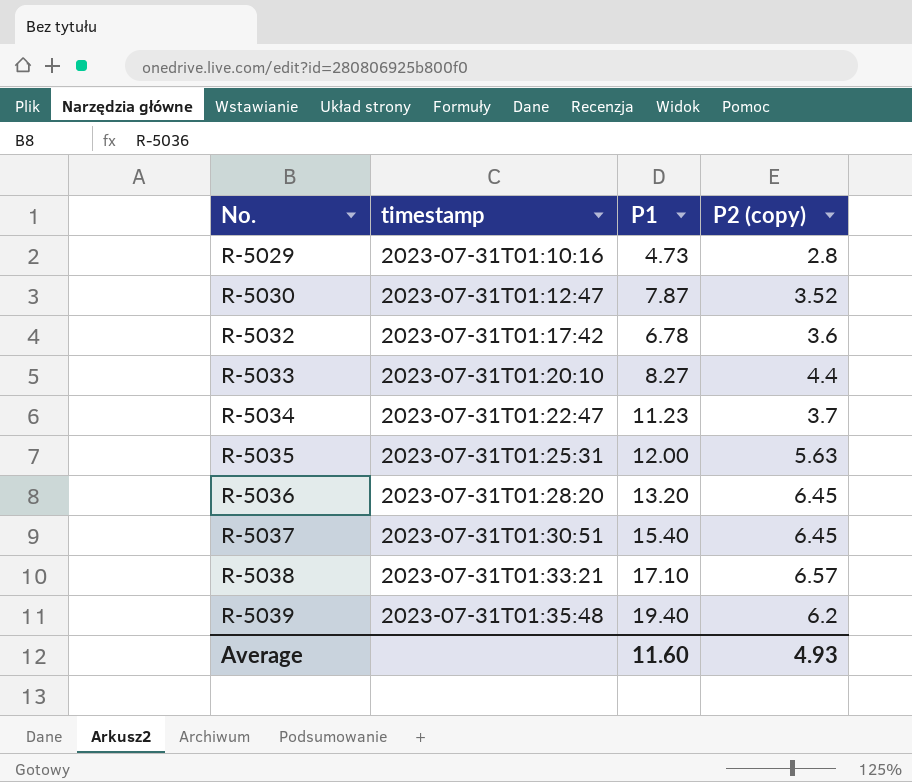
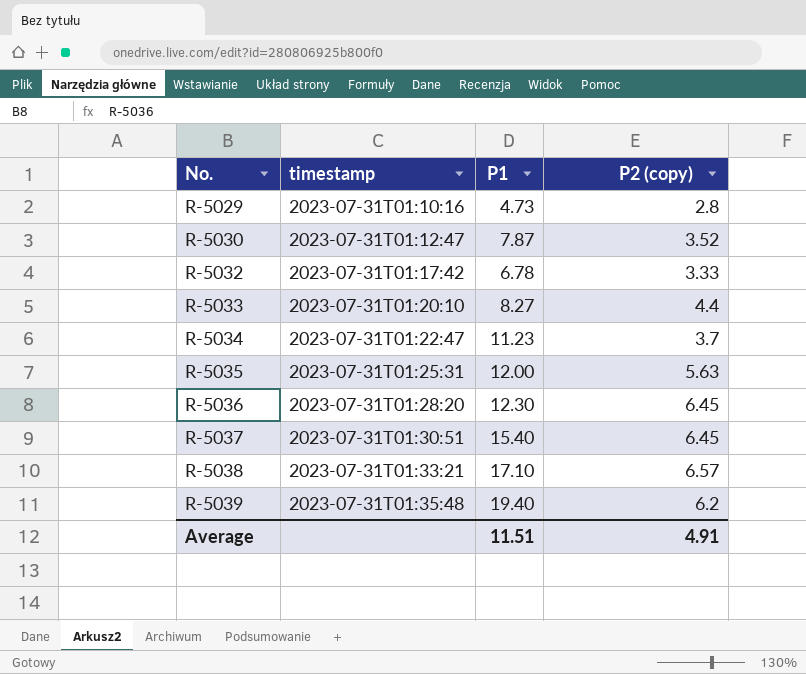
R-5032 | P2 (copy): 3.6 -> 3.33
R-5036 | P1: 13.20 -> 12.30
Average | P1: 11.60 -> 11.51
Average | P2 (copy): 4.93 -> 4.91

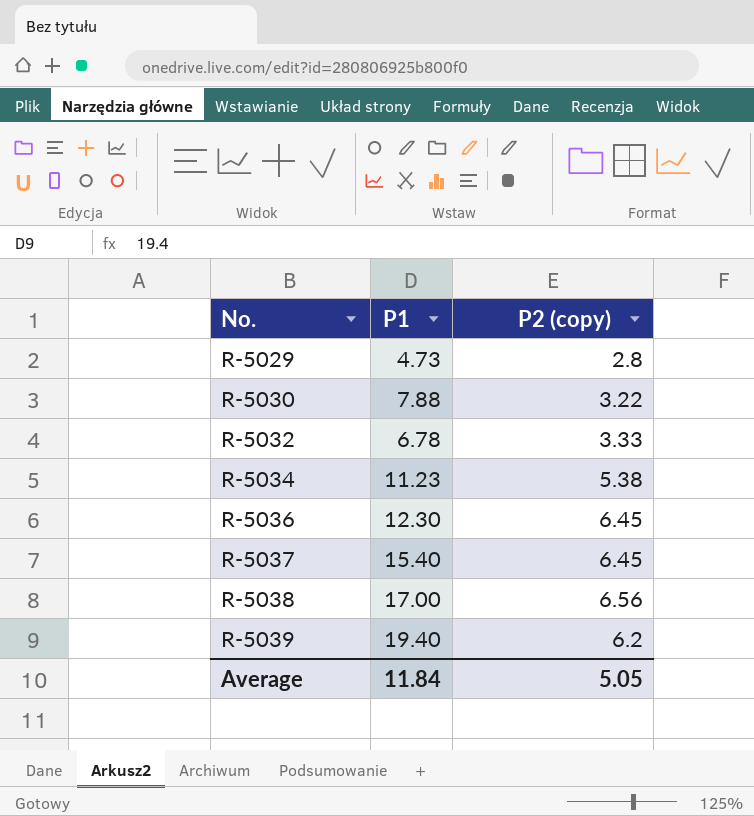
column timestamp | position: 2 -> none
row R-5033: 2023-07-31T01:20:10 | 8.27 | 4.4 -> none
row R-5035: 2023-07-31T01:25:31 | 12.00 | 5.63 -> none
R-5030 | P1: 7.87 -> 7.88
R-5030 | P2 (copy): 3.52 -> 3.22
R-5034 | P2 (copy): 3.7 -> 5.38
R-5038 | P1: 17.10 -> 17.00
R-5038 | P2 (copy): 6.57 -> 6.56
Average | P1: 11.51 -> 11.84
Average | P2 (copy): 4.91 -> 5.05

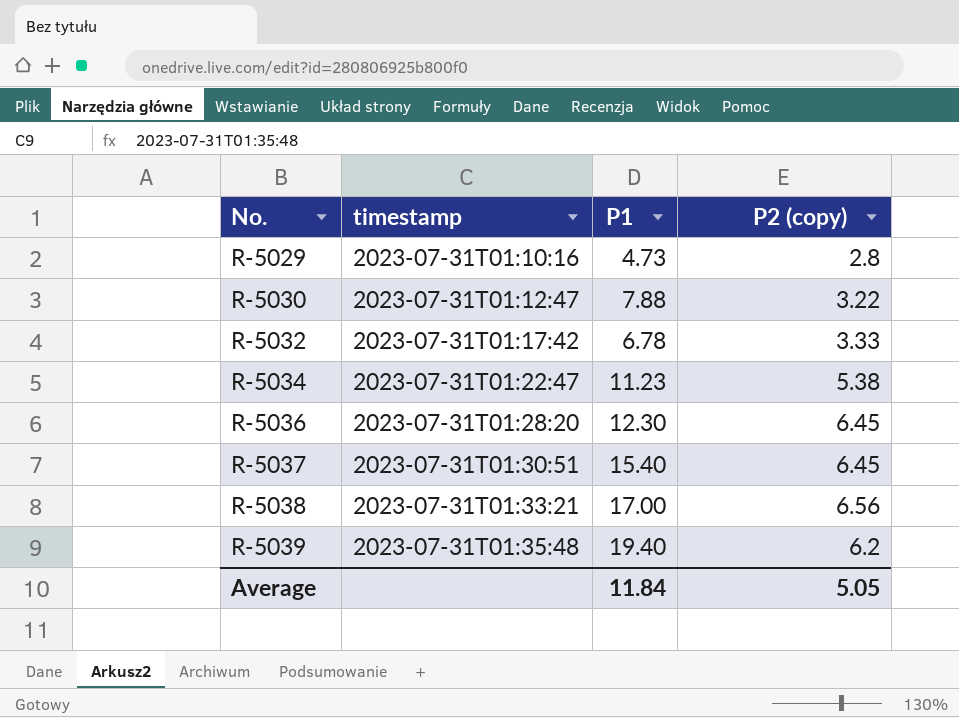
column timestamp | position: none -> 2

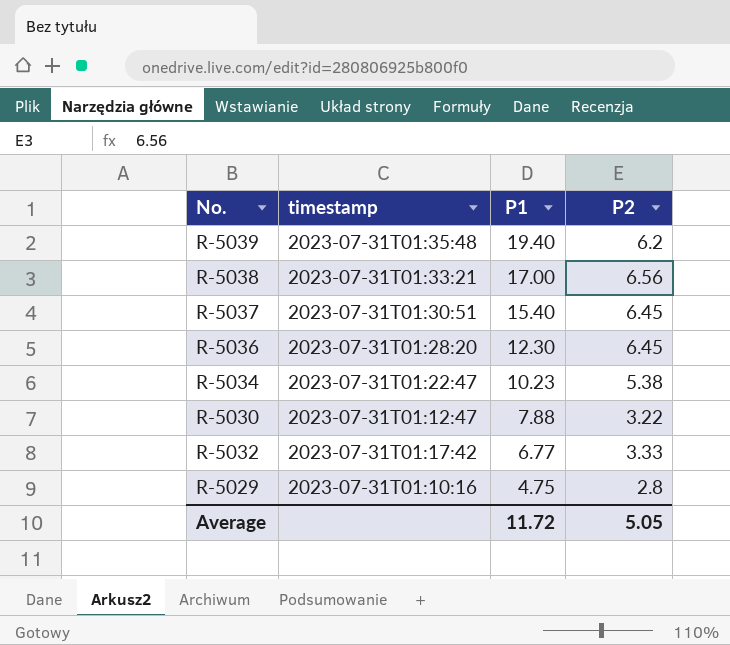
row order: No. ascending -> P1 descending
column name: P2 (copy) -> P2
R-5034 | P1: 11.23 -> 10.23
R-5032 | P1: 6.78 -> 6.77
R-5029 | P1: 4.73 -> 4.75
Average | P1: 11.84 -> 11.72

